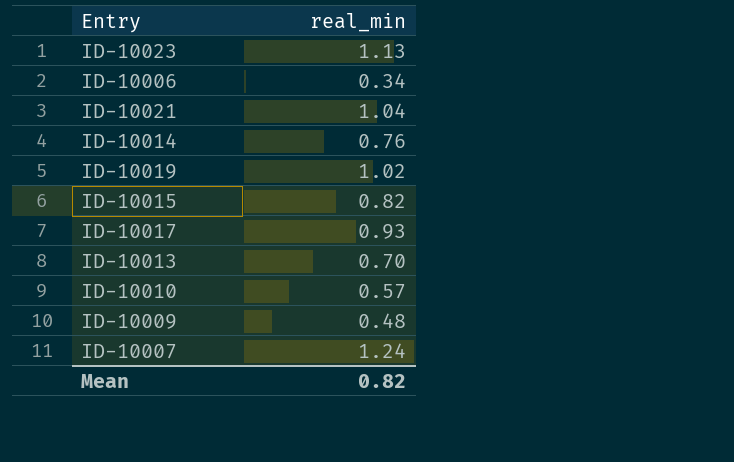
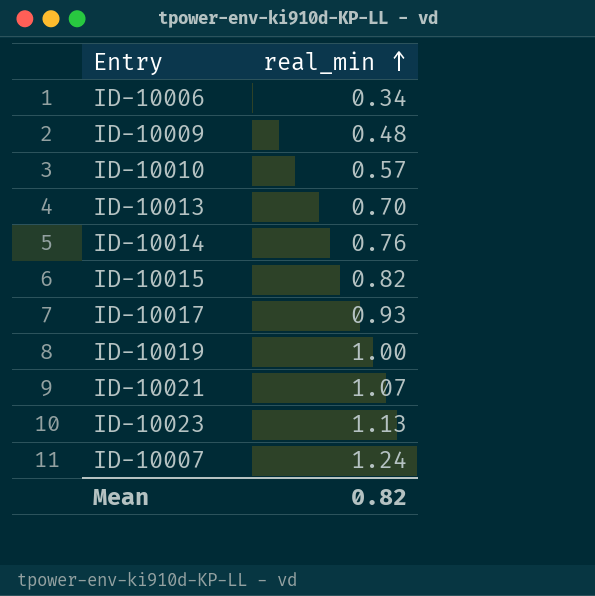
row order: none -> real_min ascending
ID-10019 | real_min: 1.02 -> 1.00
ID-10021 | real_min: 1.04 -> 1.07

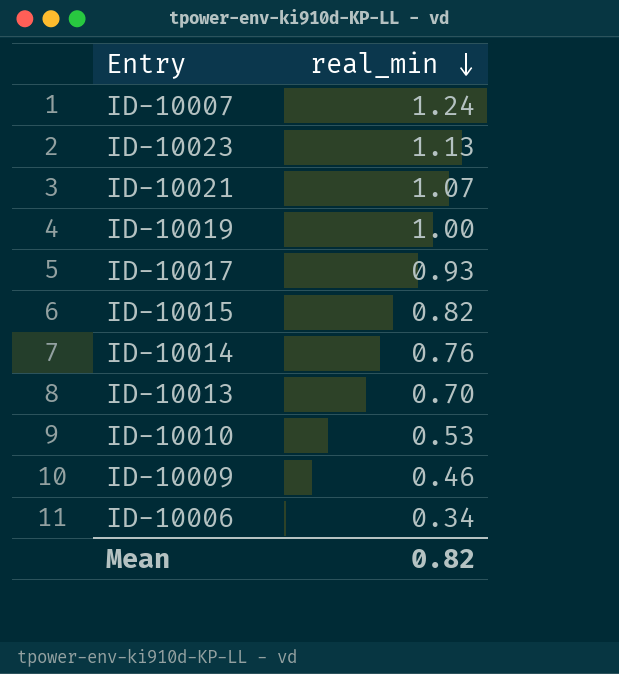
row order: real_min ascending -> real_min descending
ID-10010 | real_min: 0.57 -> 0.53
ID-10009 | real_min: 0.48 -> 0.46

